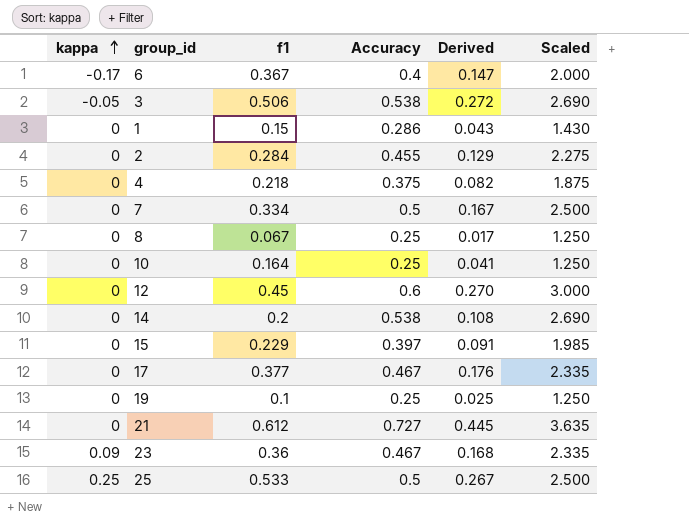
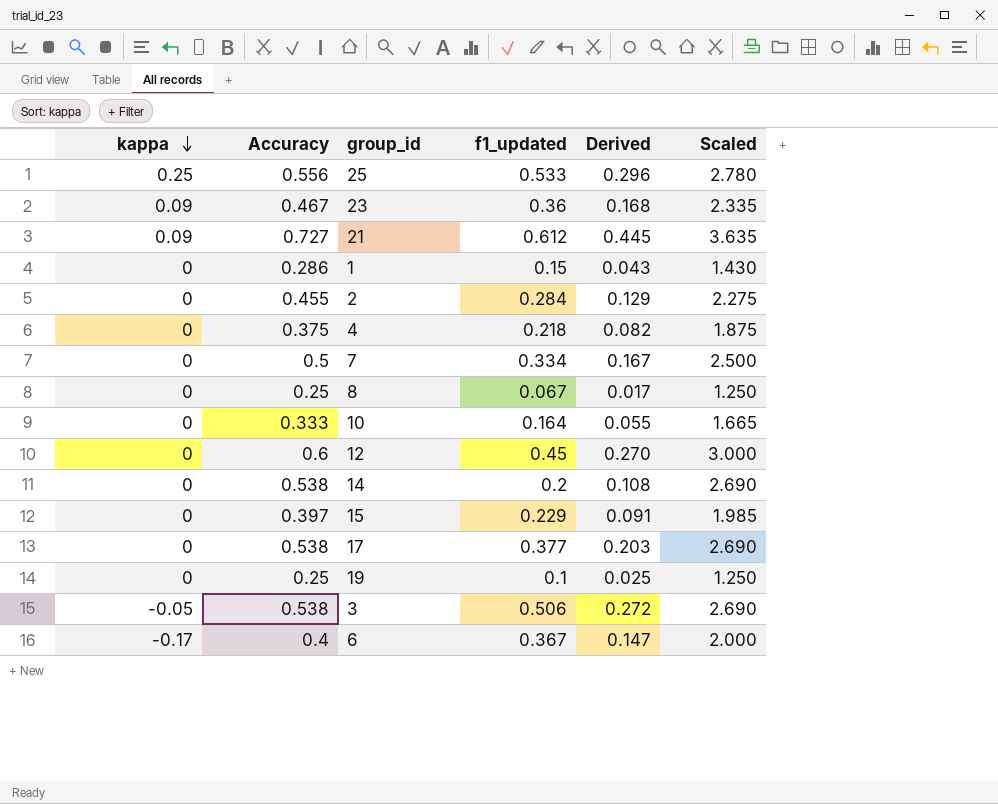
row order: kappa ascending -> kappa descending
column Accuracy | position: 4 -> 2
column name: f1 -> f1_updated
25 | Accuracy: 0.5 -> 0.556
25 | Derived: 0.267 -> 0.296
25 | Scaled: 2.500 -> 2.780
21 | kappa: 0 -> 0.09
10 | Accuracy: 0.25 -> 0.333
10 | Derived: 0.041 -> 0.055
10 | Scaled: 1.250 -> 1.665
17 | Accuracy: 0.467 -> 0.538
17 | Derived: 0.176 -> 0.203
17 | Scaled: 2.335 -> 2.690

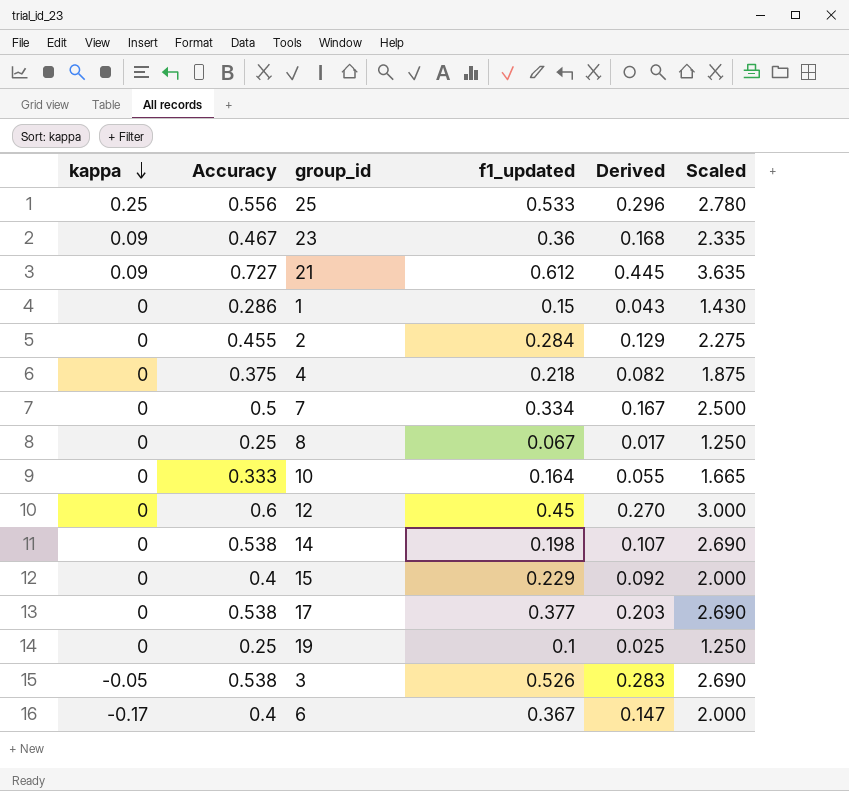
14 | f1_updated: 0.2 -> 0.198
14 | Derived: 0.108 -> 0.107
15 | Accuracy: 0.397 -> 0.4
15 | Derived: 0.091 -> 0.092
15 | Scaled: 1.985 -> 2.000
3 | f1_updated: 0.506 -> 0.526
3 | Derived: 0.272 -> 0.283

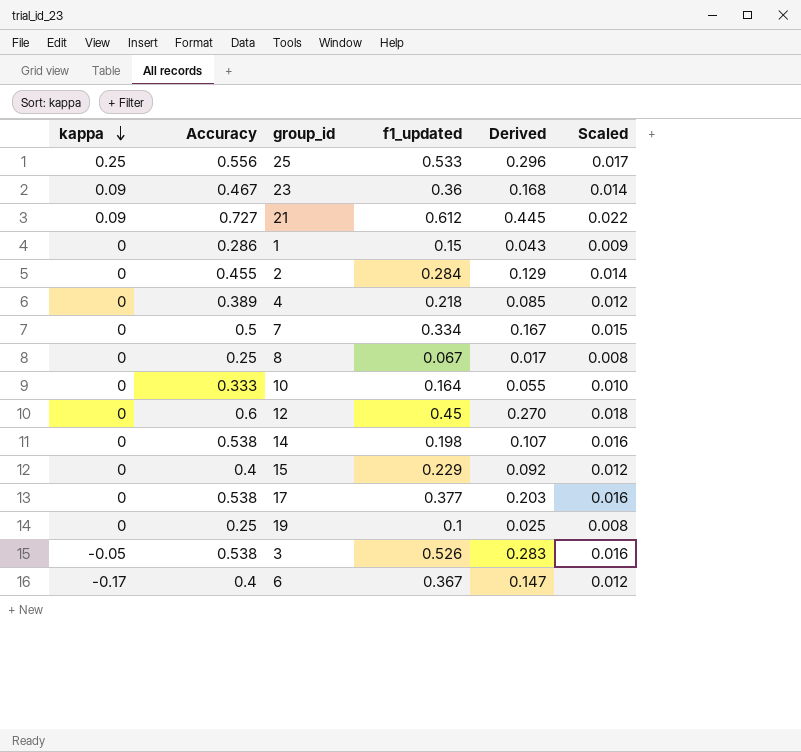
column Scaled | formula: [Accuracy] * 5 -> [Accuracy] * 0.03
4 | Accuracy: 0.375 -> 0.389
4 | Derived: 0.082 -> 0.085

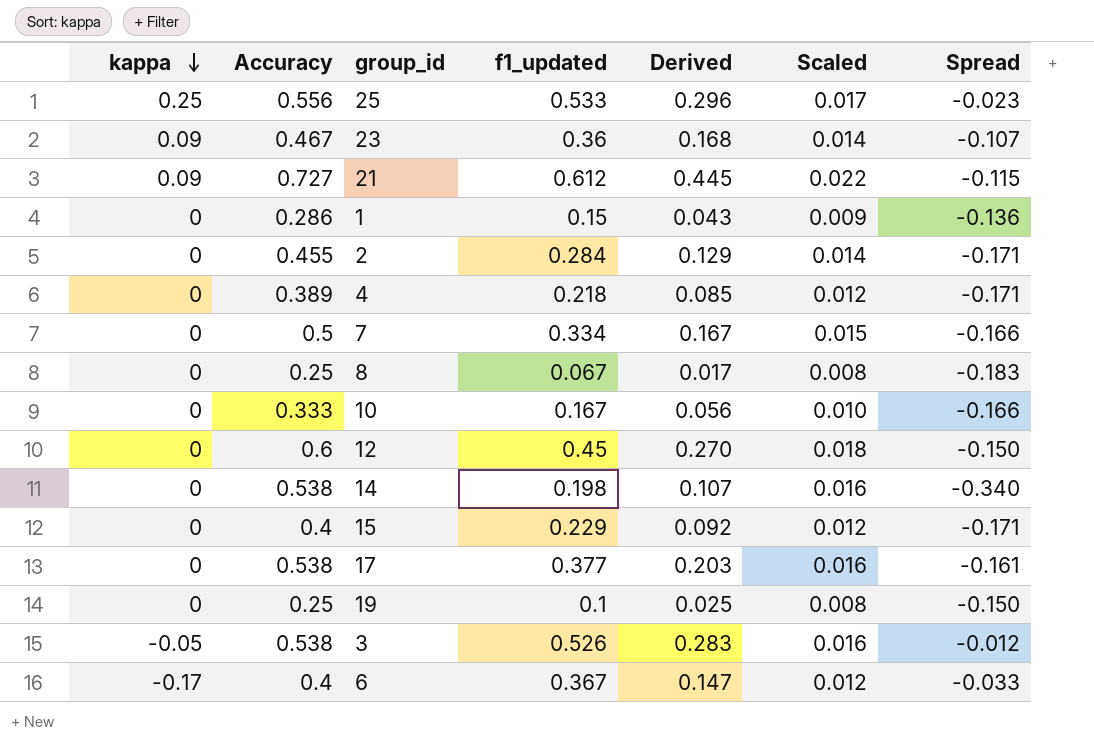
column Spread | formula: none -> [f1_updated] - [Accuracy]
10 | f1_updated: 0.164 -> 0.167
10 | Derived: 0.055 -> 0.056

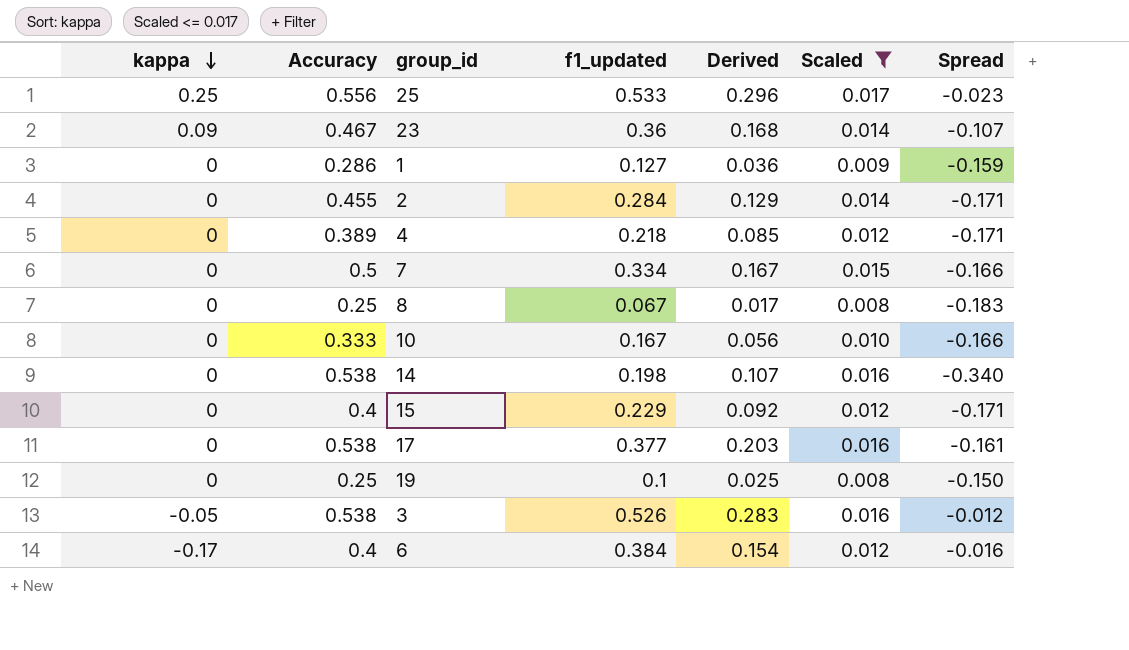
filter: none -> Scaled <= 0.017
1 | f1_updated: 0.15 -> 0.127
1 | Derived: 0.043 -> 0.036
1 | Spread: -0.136 -> -0.159
6 | f1_updated: 0.367 -> 0.384
6 | Derived: 0.147 -> 0.154
6 | Spread: -0.033 -> -0.016

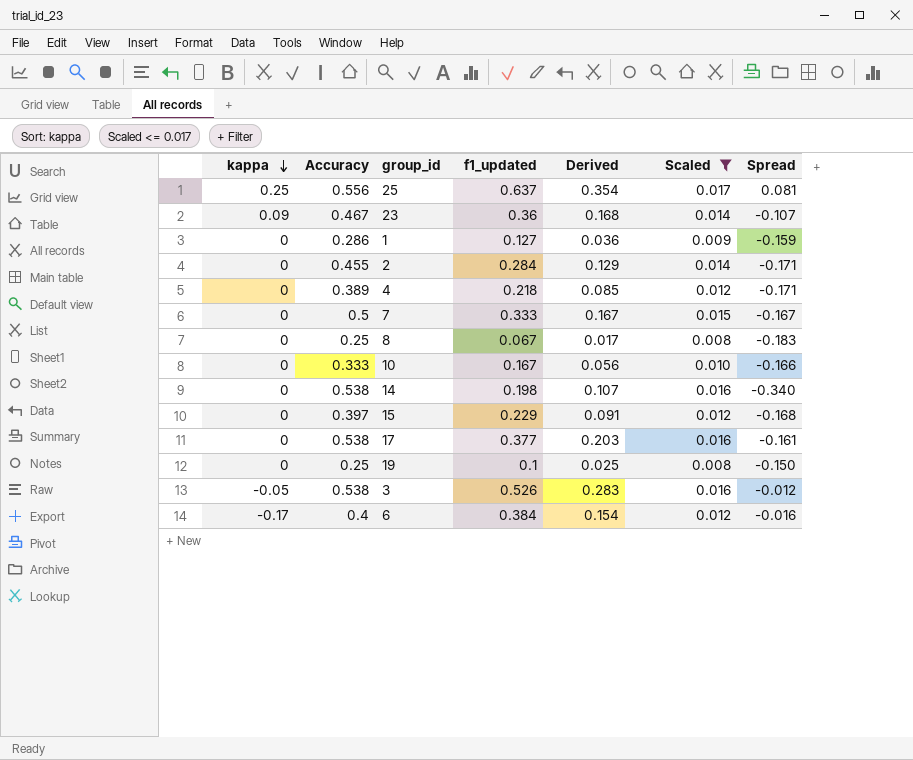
25 | f1_updated: 0.533 -> 0.637
25 | Derived: 0.296 -> 0.354
25 | Spread: -0.023 -> 0.081
7 | f1_updated: 0.334 -> 0.333
7 | Spread: -0.166 -> -0.167
15 | Accuracy: 0.4 -> 0.397
15 | Derived: 0.092 -> 0.091
15 | Spread: -0.171 -> -0.168

